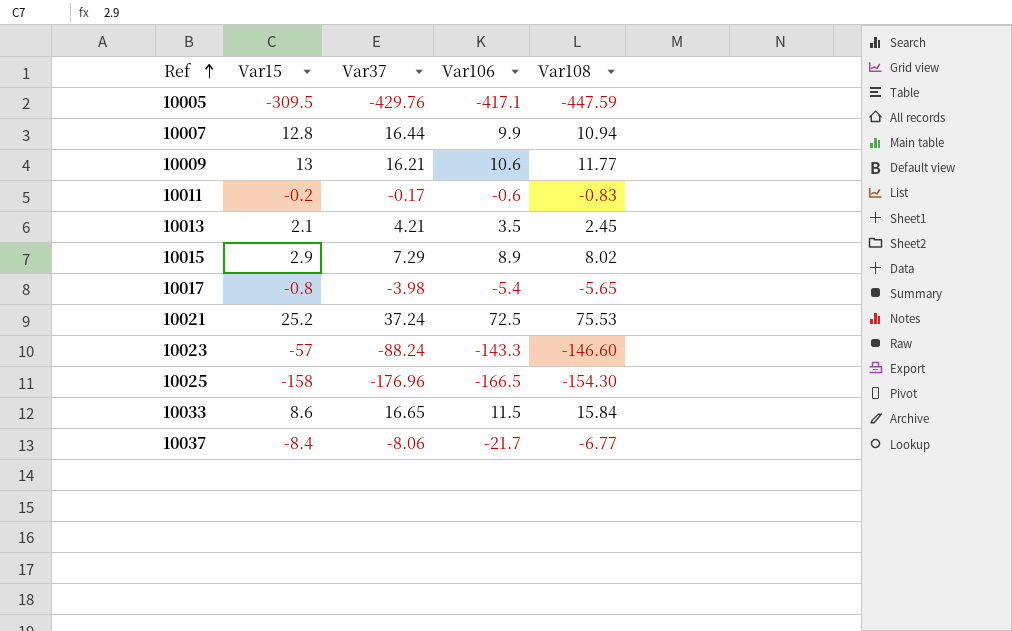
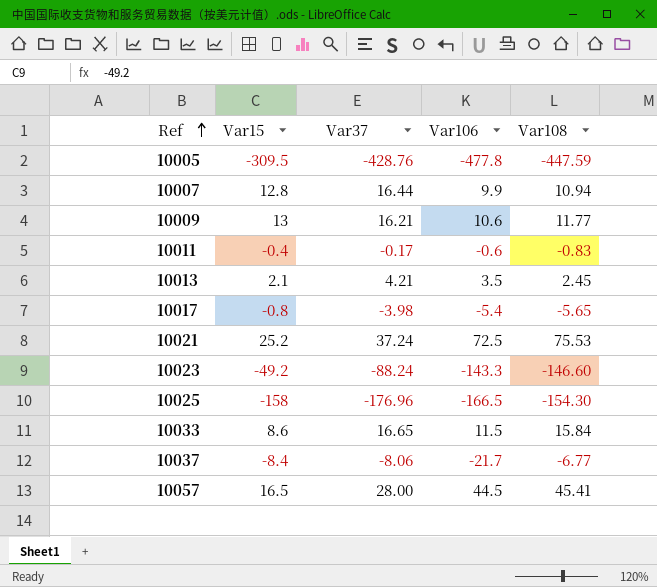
row 10015: 2.9 | 7.29 | 8.9 | 8.02 -> none
10005 | Var37: -429.76 -> -428.76
10005 | Var106: -417.1 -> -477.8
10011 | Var15: -0.2 -> -0.4
10023 | Var15: -57 -> -49.2
row 10057: none -> 16.5 | 28.00 | 44.5 | 45.41

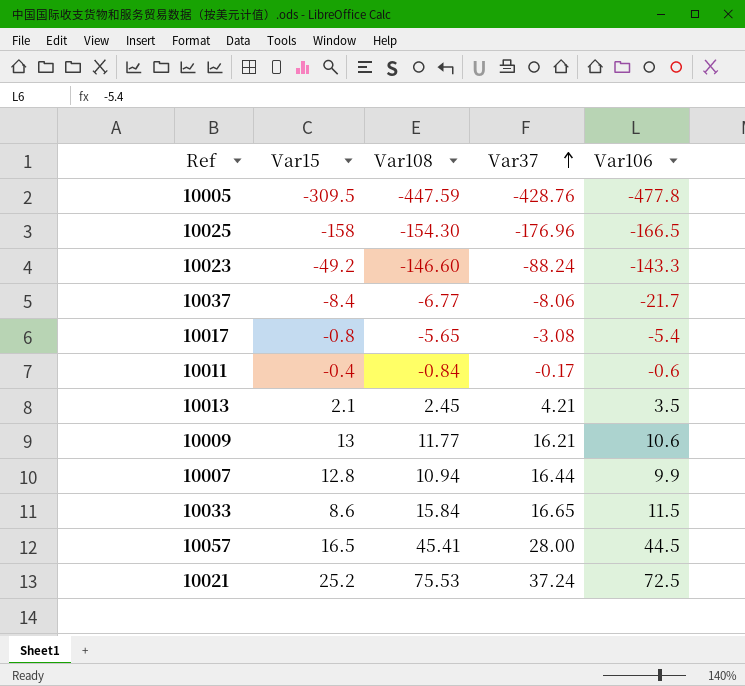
row order: Ref ascending -> Var37 ascending
column Var108 | position: 5 -> 3
10017 | Var37: -3.98 -> -3.08
10011 | Var108: -0.83 -> -0.84

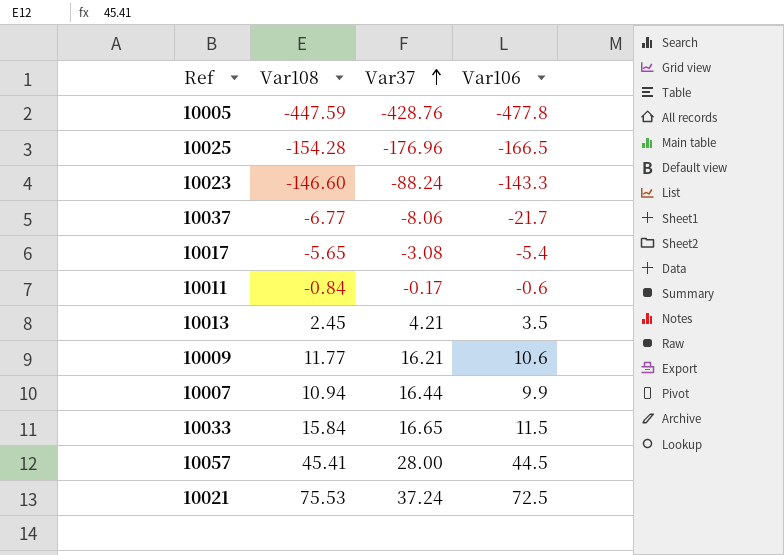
column Var15 | position: 2 -> none
10025 | Var108: -154.30 -> -154.28

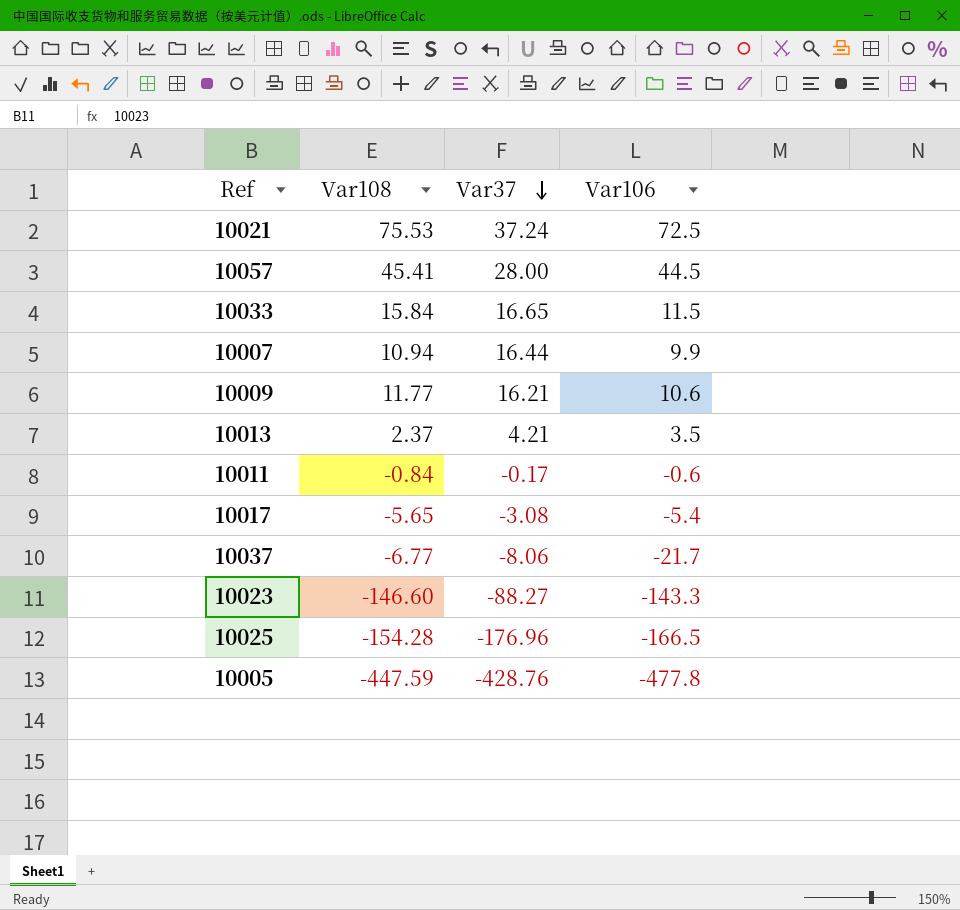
row order: Var37 ascending -> Var37 descending
10013 | Var108: 2.45 -> 2.37
10023 | Var37: -88.24 -> -88.27

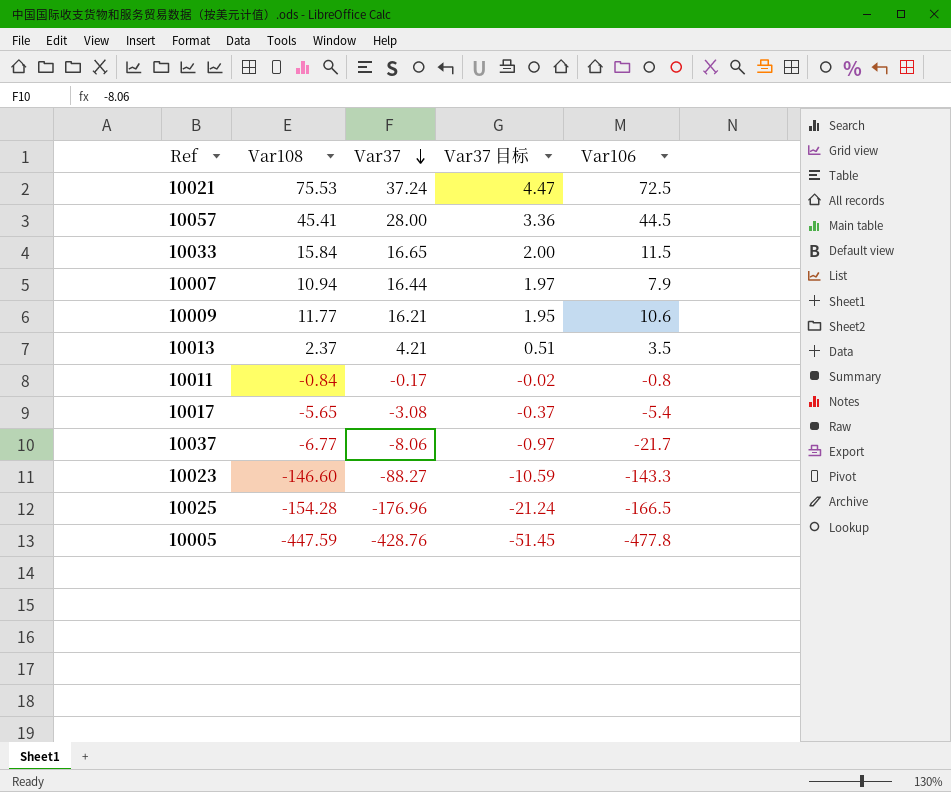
column Var37 目标 | formula: none -> [Var37] * 0.12
10007 | Var106: 9.9 -> 7.9
10011 | Var106: -0.6 -> -0.8

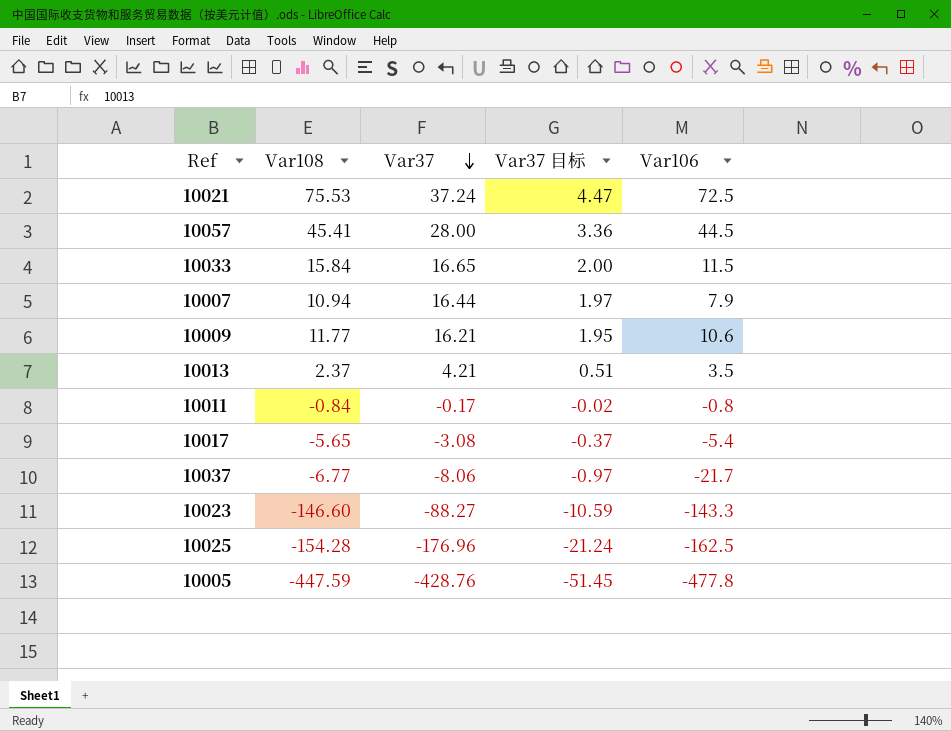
10025 | Var106: -166.5 -> -162.5

